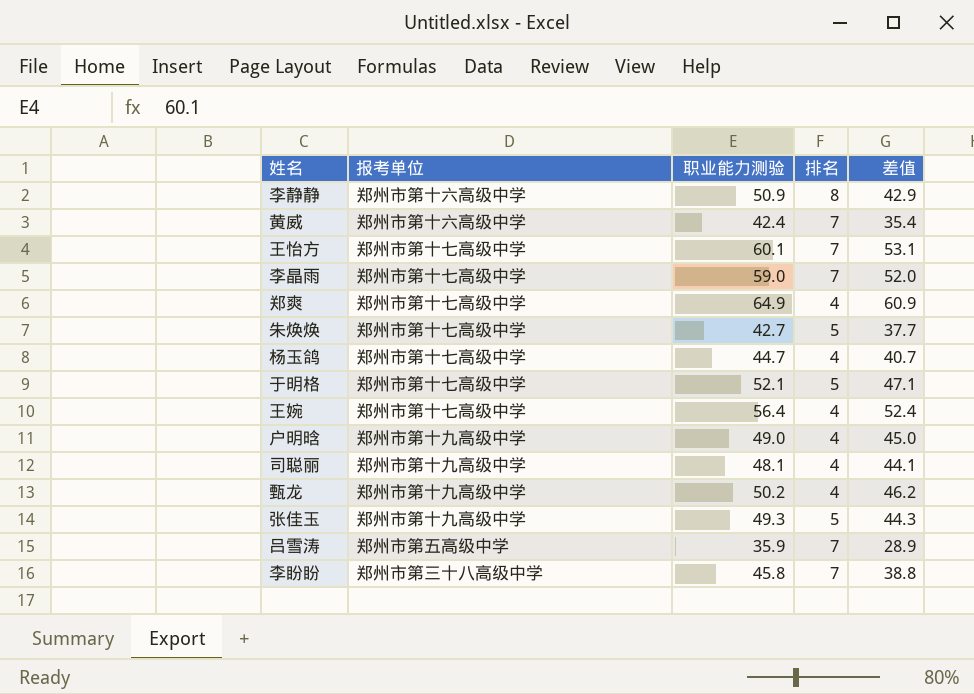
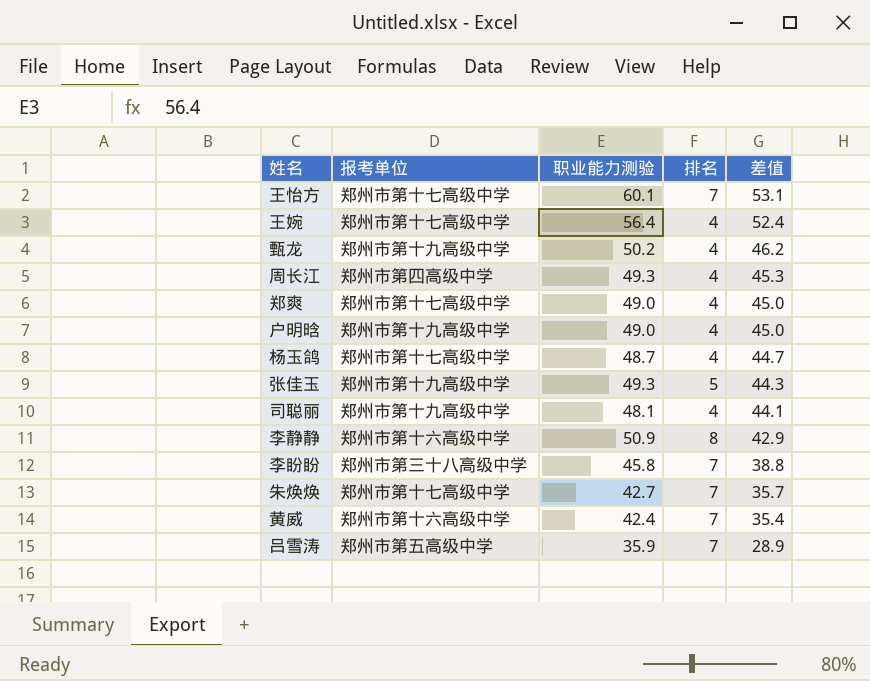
row order: none -> 差值 descending
row 李晶雨: 郑州市第十七高级中学 | 59.0 | 7 | 52.0 -> none
row 于明格: 郑州市第十七高级中学 | 52.1 | 5 | 47.1 -> none
row 周长江: none -> 郑州市第四高级中学 | 49.3 | 4 | 45.3
郑爽 | 职业能力测验: 64.9 -> 49.0
郑爽 | 差值: 60.9 -> 45.0
杨玉鸽 | 职业能力测验: 44.7 -> 48.7
杨玉鸽 | 差值: 40.7 -> 44.7
朱焕焕 | 排名: 5 -> 7
朱焕焕 | 差值: 37.7 -> 35.7

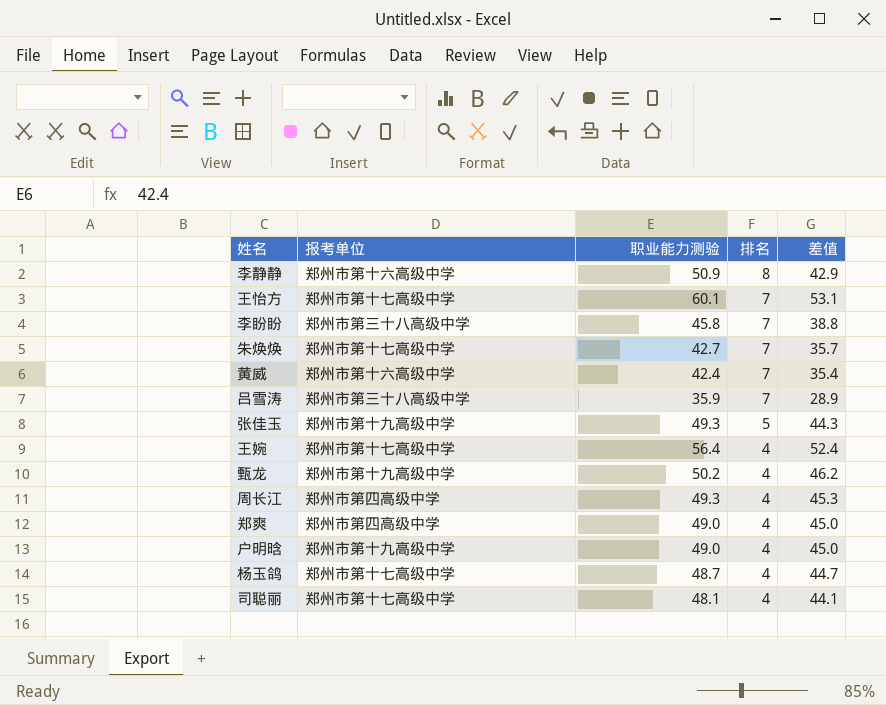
row order: 差值 descending -> 排名 descending
吕雪涛 | 报考单位: 郑州市第五高级中学 -> 郑州市第三十八高级中学
郑爽 | 报考单位: 郑州市第十七高级中学 -> 郑州市第四高级中学
司聪丽 | 报考单位: 郑州市第十九高级中学 -> 郑州市第十七高级中学

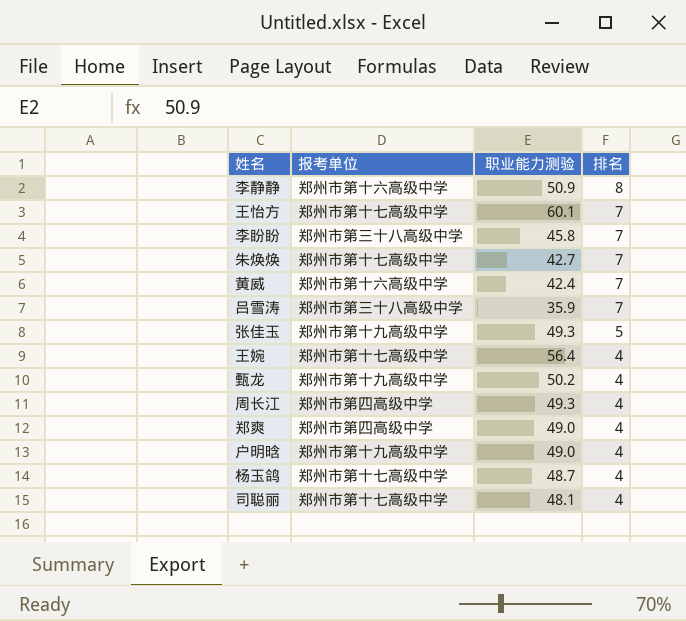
column 差值 | formula: [职业能力测验] - [排名] -> none

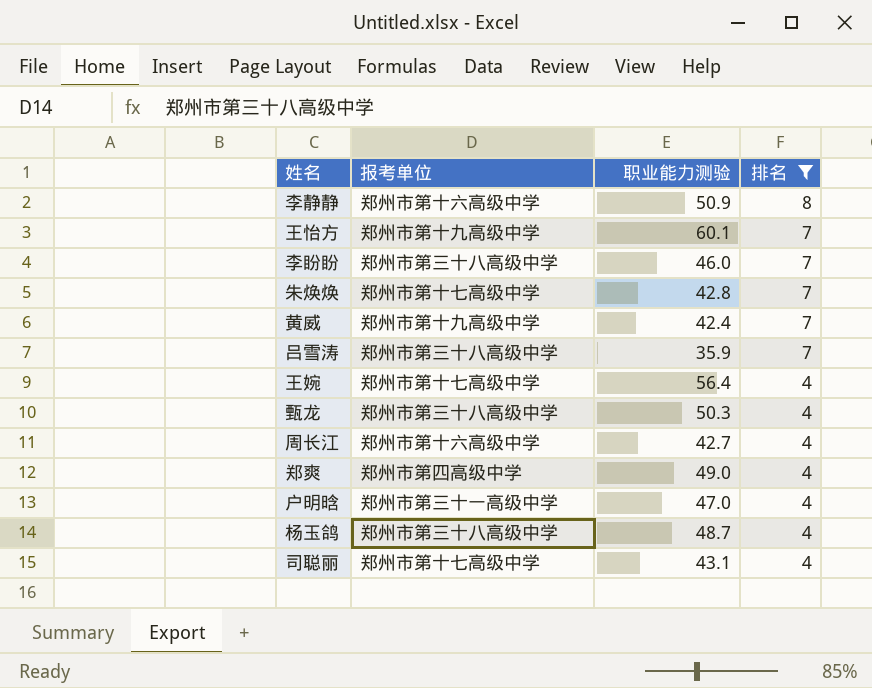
filter: none -> 排名 != 5
王怡方 | 报考单位: 郑州市第十七高级中学 -> 郑州市第十九高级中学
李盼盼 | 职业能力测验: 45.8 -> 46.0
朱焕焕 | 职业能力测验: 42.7 -> 42.8
黄威 | 报考单位: 郑州市第十六高级中学 -> 郑州市第十九高级中学
甄龙 | 报考单位: 郑州市第十九高级中学 -> 郑州市第三十八高级中学
甄龙 | 职业能力测验: 50.2 -> 50.3
周长江 | 报考单位: 郑州市第四高级中学 -> 郑州市第十六高级中学
周长江 | 职业能力测验: 49.3 -> 42.7
户明晗 | 报考单位: 郑州市第十九高级中学 -> 郑州市第三十一高级中学
户明晗 | 职业能力测验: 49.0 -> 47.0
杨玉鸽 | 报考单位: 郑州市第十七高级中学 -> 郑州市第三十八高级中学
司聪丽 | 职业能力测验: 48.1 -> 43.1

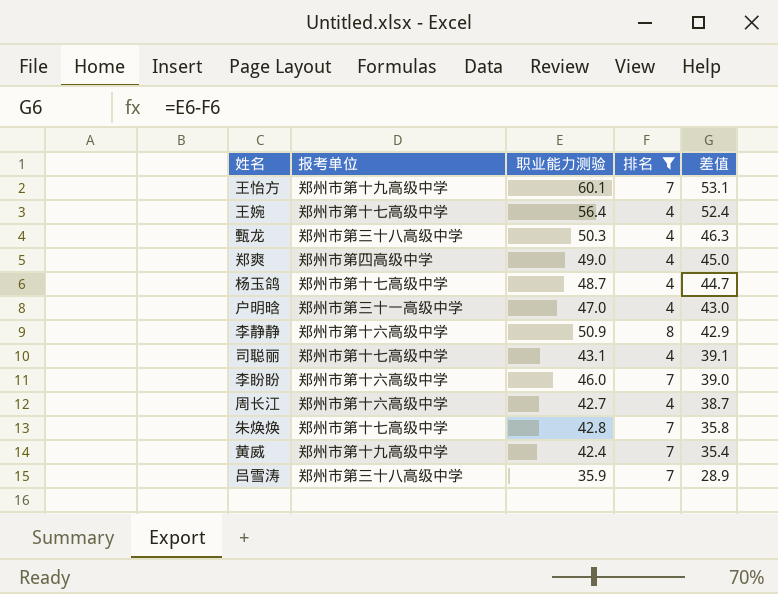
row order: 排名 descending -> 差值 descending
column 差值 | formula: none -> [职业能力测验] - [排名]
杨玉鸽 | 报考单位: 郑州市第三十八高级中学 -> 郑州市第十七高级中学
李盼盼 | 报考单位: 郑州市第三十八高级中学 -> 郑州市第十六高级中学

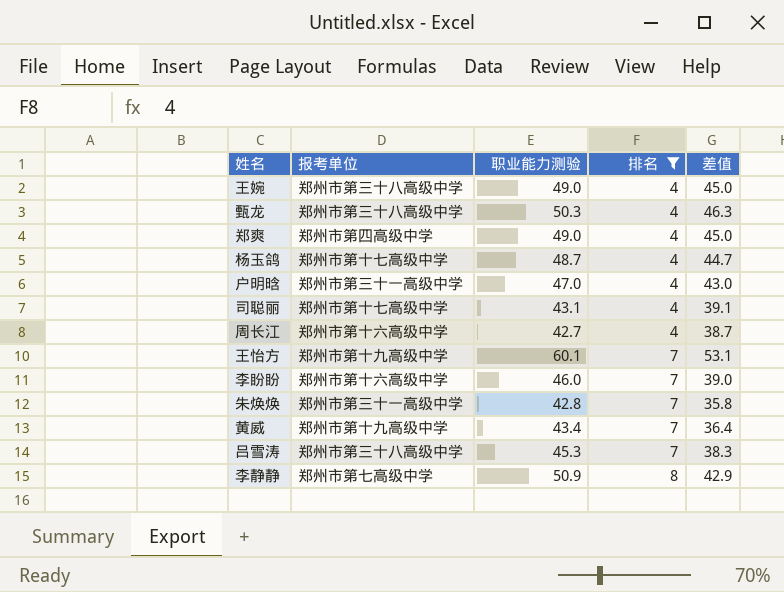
row order: 差值 descending -> 排名 ascending
王婉 | 报考单位: 郑州市第十七高级中学 -> 郑州市第三十八高级中学
王婉 | 职业能力测验: 56.4 -> 49.0
王婉 | 差值: 52.4 -> 45.0
朱焕焕 | 报考单位: 郑州市第十七高级中学 -> 郑州市第三十一高级中学
黄威 | 职业能力测验: 42.4 -> 43.4
黄威 | 差值: 35.4 -> 36.4
吕雪涛 | 职业能力测验: 35.9 -> 45.3
吕雪涛 | 差值: 28.9 -> 38.3
李静静 | 报考单位: 郑州市第十六高级中学 -> 郑州市第七高级中学

